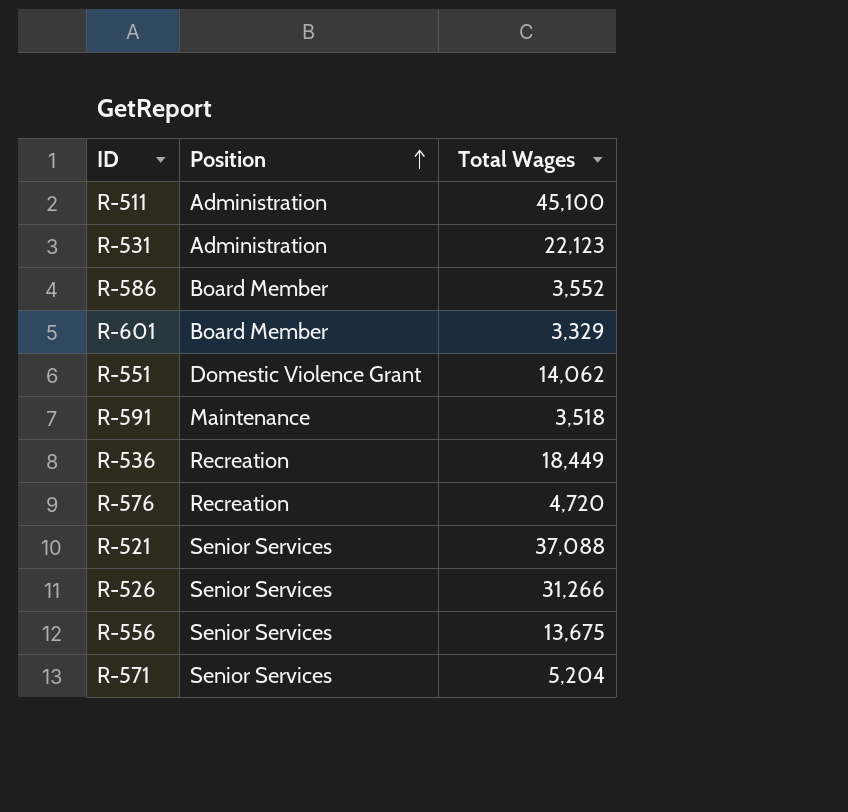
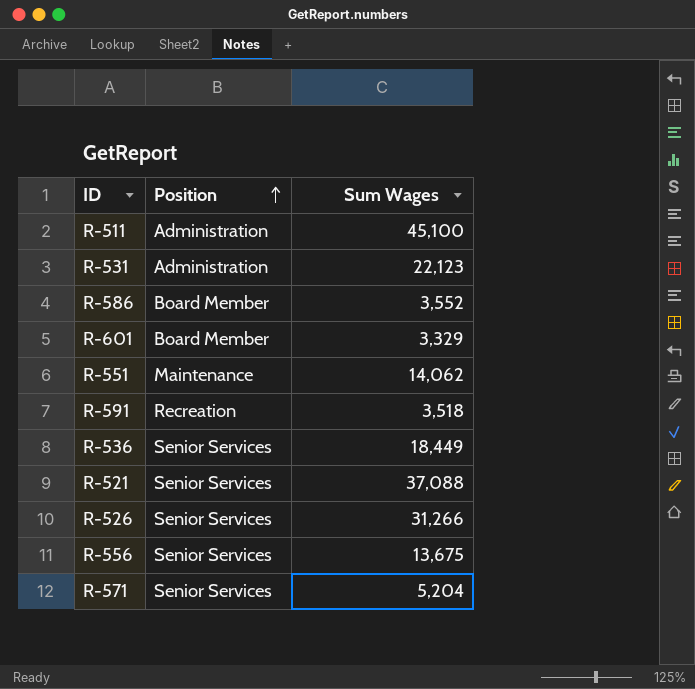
column name: Total Wages -> Sum Wages
row R-576: Recreation | 4,720 -> none
R-551 | Position: Domestic Violence Grant -> Maintenance
R-591 | Position: Maintenance -> Recreation
R-536 | Position: Recreation -> Senior Services

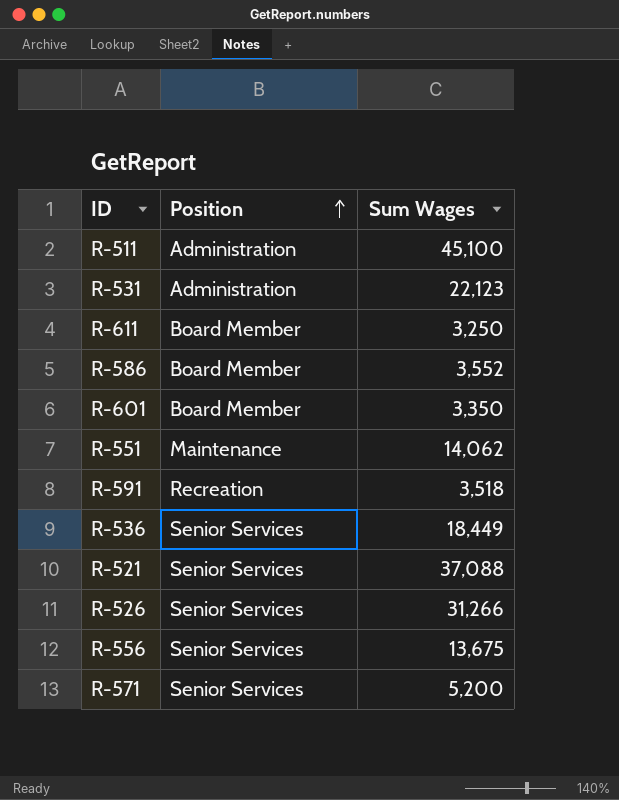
row R-611: none -> Board Member | 3,250
R-601 | Sum Wages: 3,329 -> 3,350
R-571 | Sum Wages: 5,204 -> 5,200

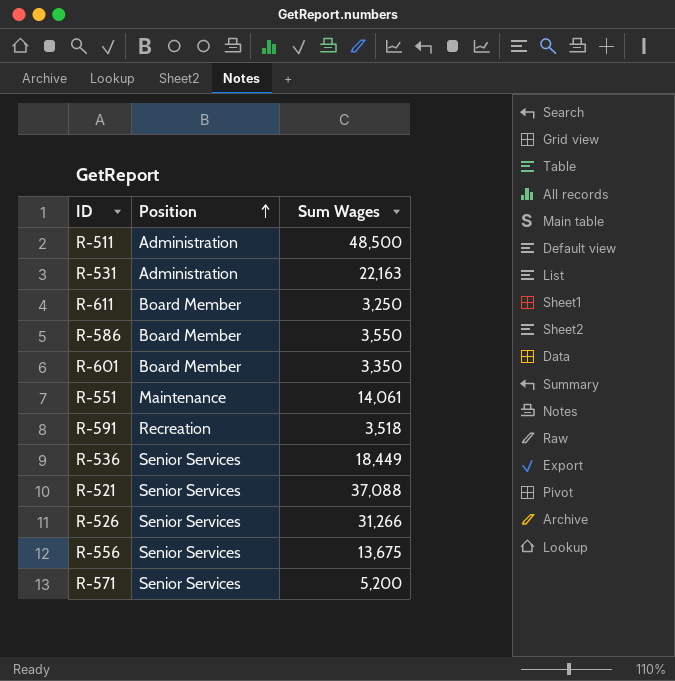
R-511 | Sum Wages: 45,100 -> 48,500
R-531 | Sum Wages: 22,123 -> 22,163
R-586 | Sum Wages: 3,552 -> 3,550
R-551 | Sum Wages: 14,062 -> 14,061

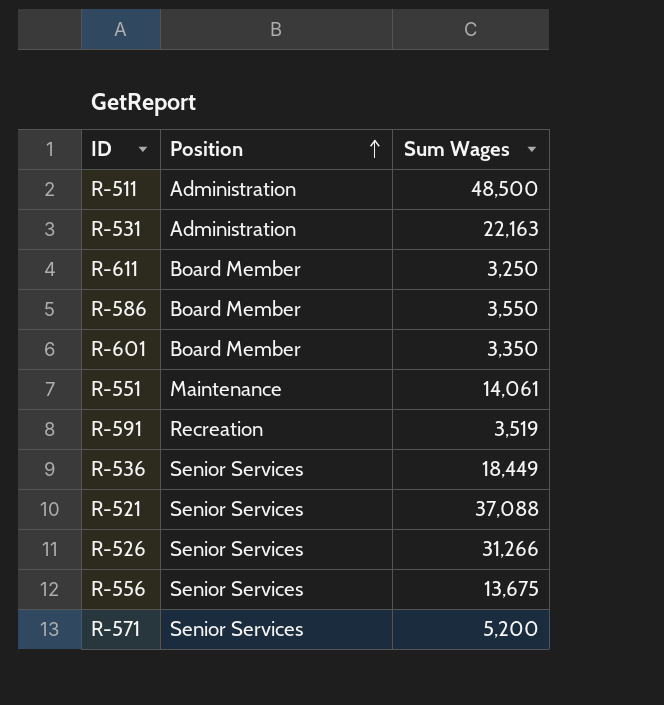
R-591 | Sum Wages: 3,518 -> 3,519

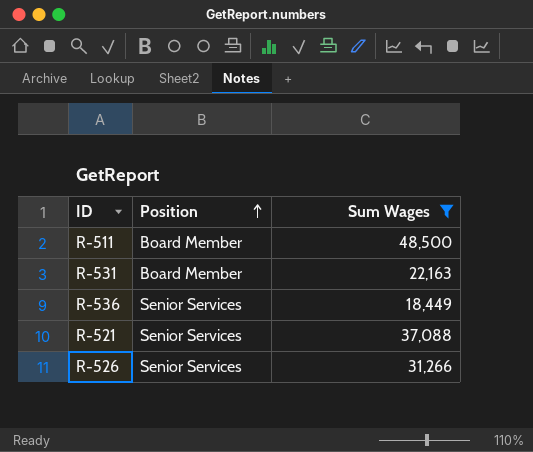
filter: none -> Sum Wages >= 18,449
R-511 | Position: Administration -> Board Member
R-531 | Position: Administration -> Board Member

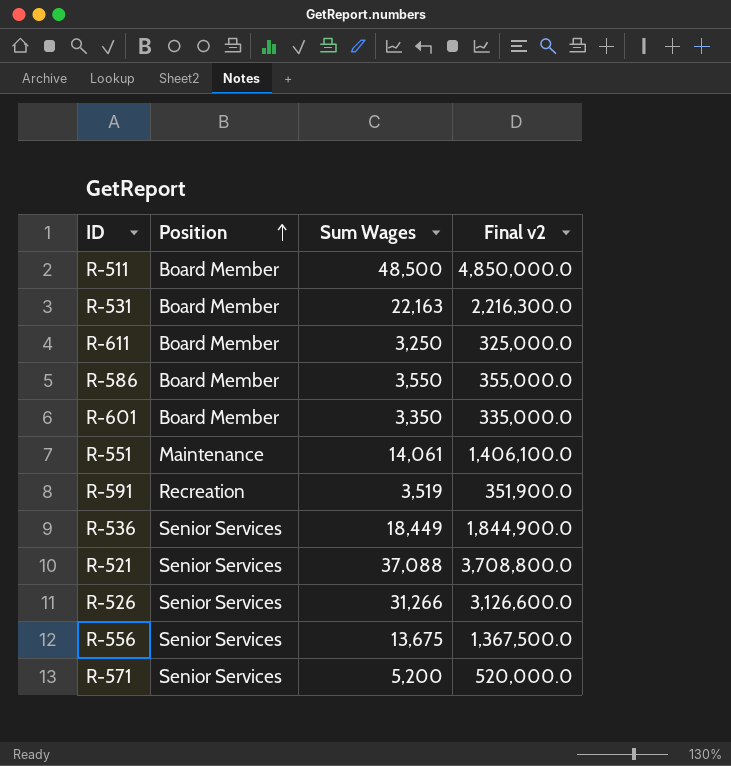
filter: Sum Wages >= 18,449 -> none
column Final v2 | formula: none -> [Sum Wages] * 100

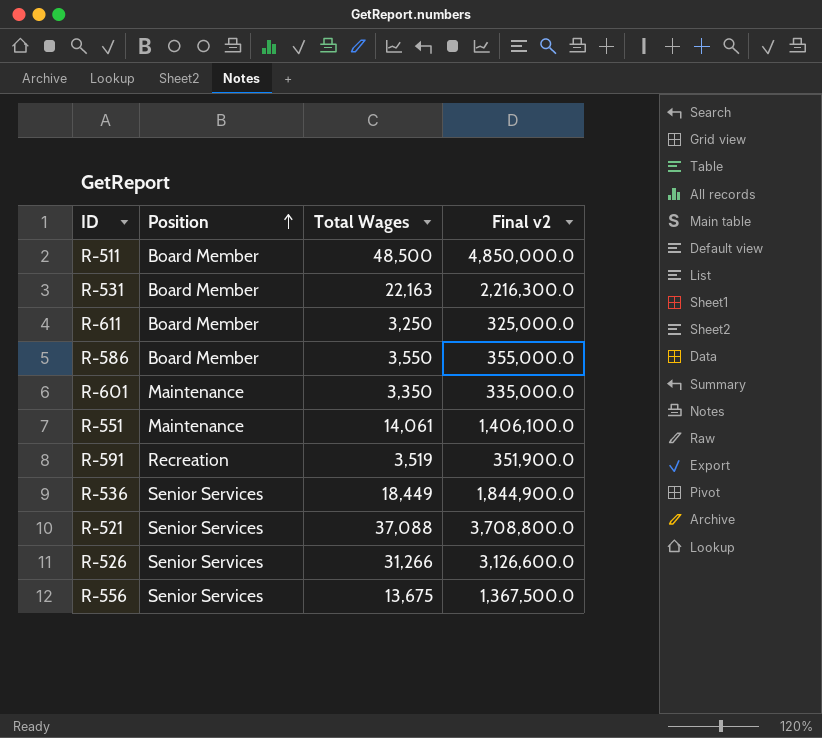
column name: Sum Wages -> Total Wages
row R-571: Senior Services | 5,200 | 520,000.0 -> none
R-601 | Position: Board Member -> Maintenance

